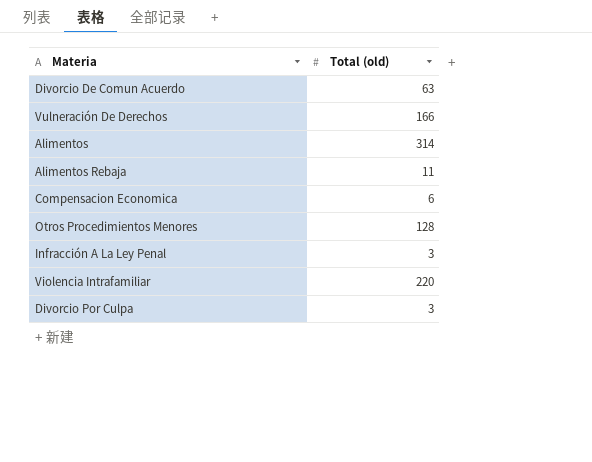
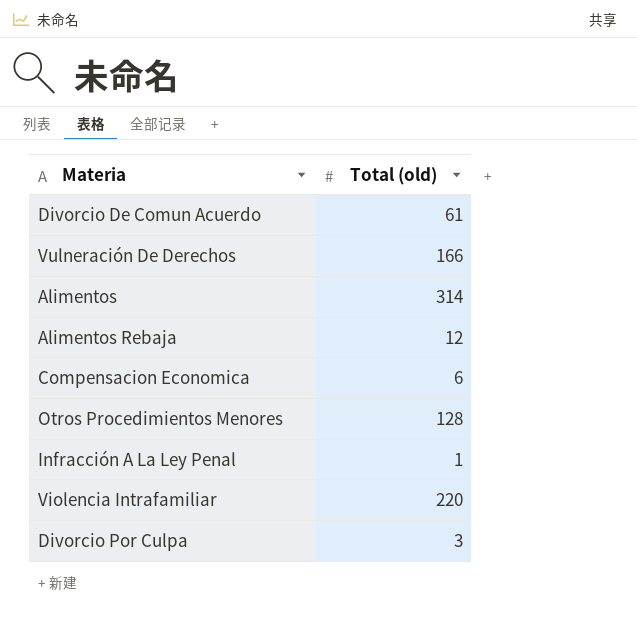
Divorcio De Comun Acuerdo | Total (old): 63 -> 61
Alimentos Rebaja | Total (old): 11 -> 12
Infracción A La Ley Penal | Total (old): 3 -> 1

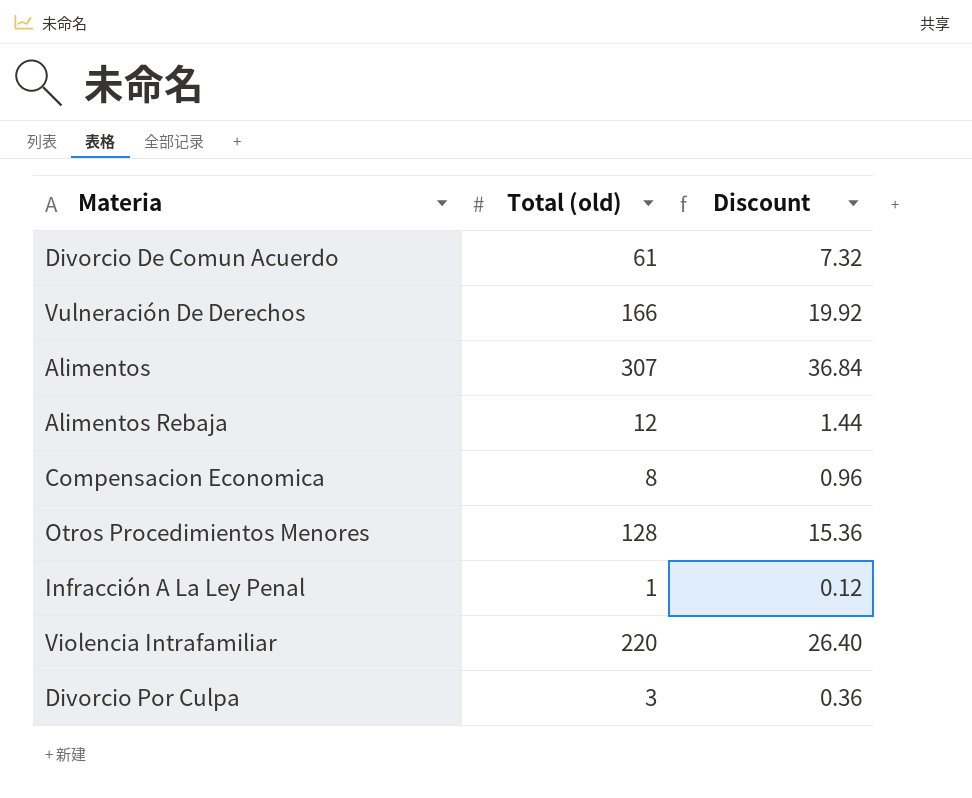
column Discount | formula: none -> [Total (old)] * 0.12
Alimentos | Total (old): 314 -> 307
Compensacion Economica | Total (old): 6 -> 8

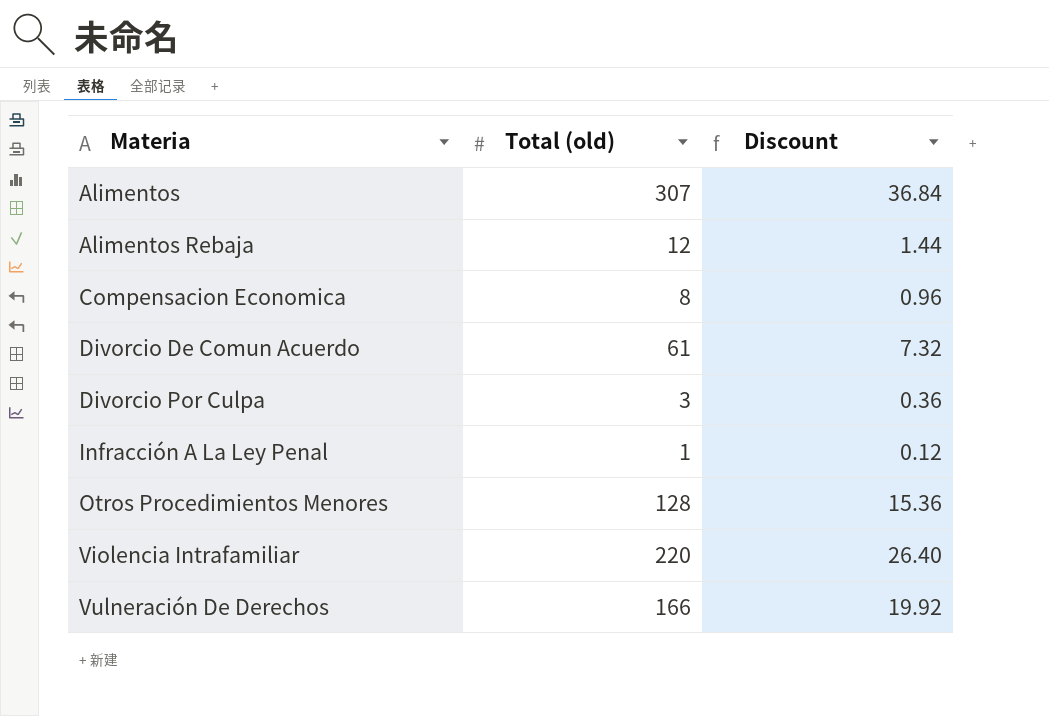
row order: none -> Materia ascending

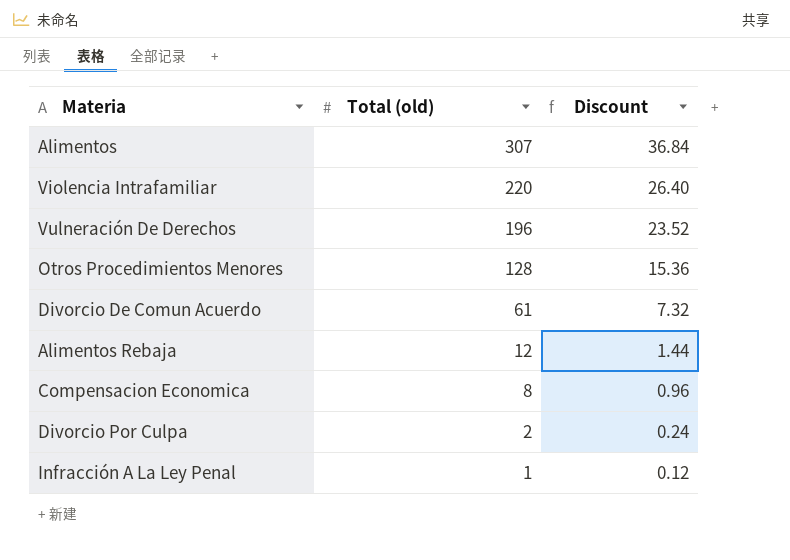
row order: Materia ascending -> Total (old) descending
Vulneración De Derechos | Total (old): 166 -> 196
Vulneración De Derechos | Discount: 19.92 -> 23.52
Divorcio Por Culpa | Total (old): 3 -> 2
Divorcio Por Culpa | Discount: 0.36 -> 0.24

